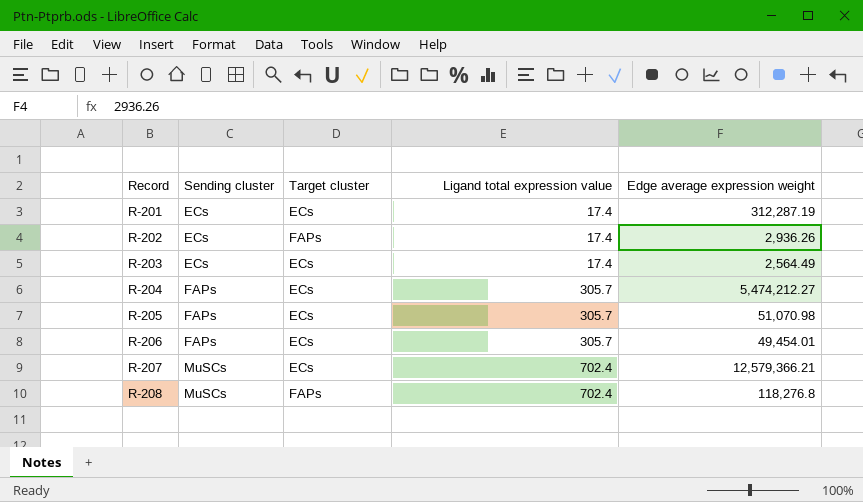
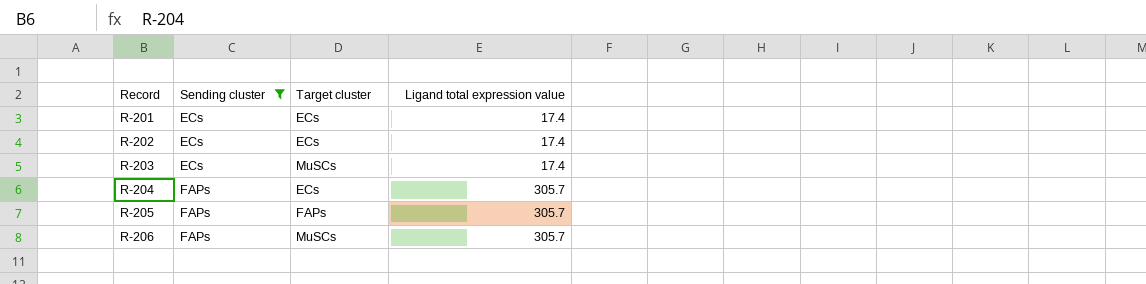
filter: none -> Sending cluster != MuSCs
column Edge average expression weight | position: 5 -> none
R-202 | Target cluster: FAPs -> ECs
R-203 | Target cluster: ECs -> MuSCs
R-205 | Target cluster: ECs -> FAPs
R-206 | Target cluster: ECs -> MuSCs

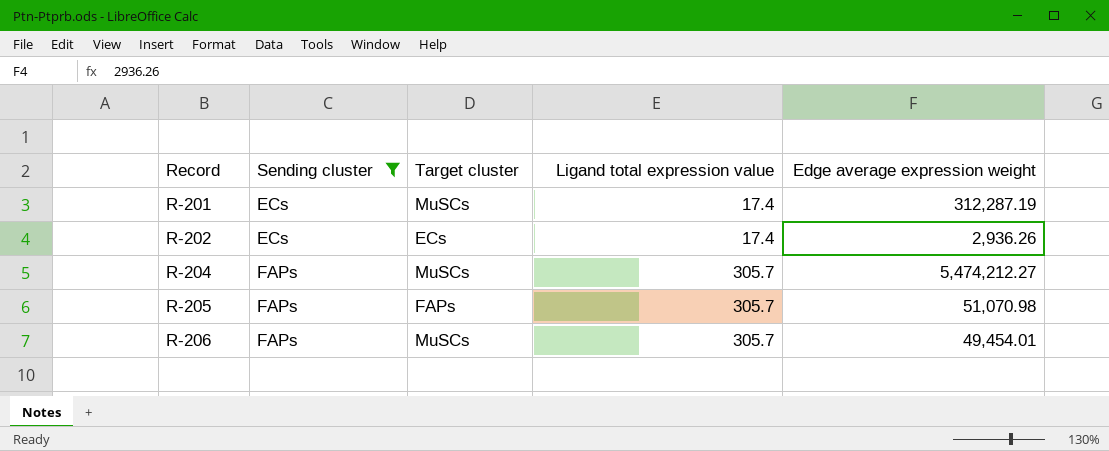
column Edge average expression weight | position: none -> 5
row R-203: ECs | MuSCs | 17.4 -> none
R-201 | Target cluster: ECs -> MuSCs
R-204 | Target cluster: ECs -> MuSCs

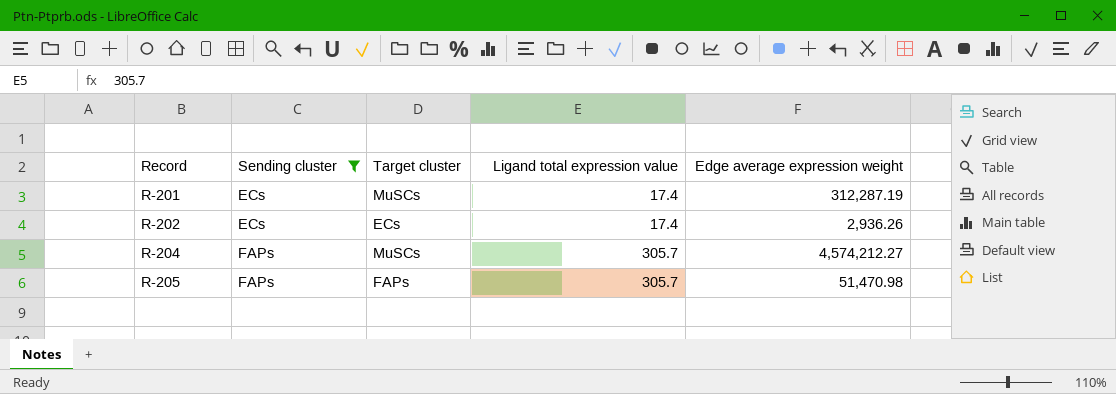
row R-206: FAPs | MuSCs | 305.7 | 49,454.01 -> none
R-204 | Edge average expression weight: 5,474,212.27 -> 4,574,212.27
R-205 | Edge average expression weight: 51,070.98 -> 51,470.98

